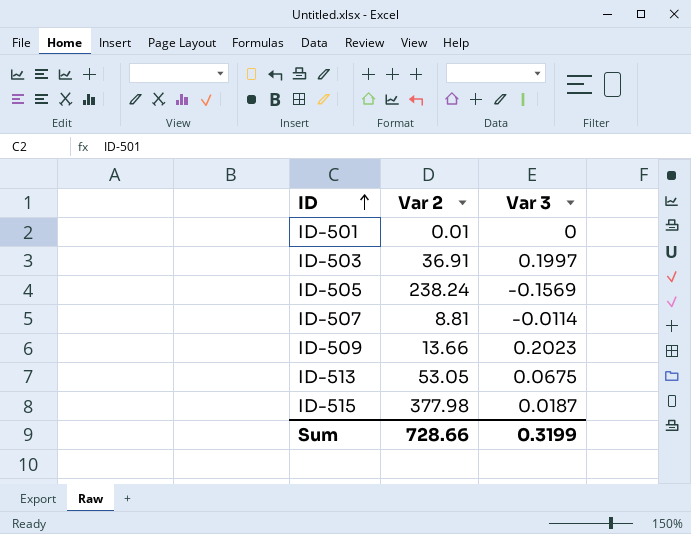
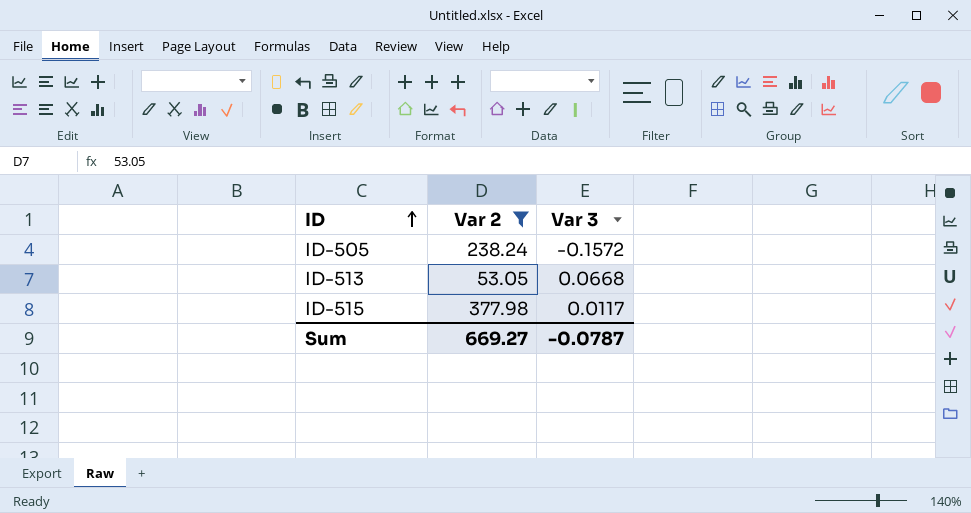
filter: none -> Var 2 >= 53.05
ID-505 | Var 3: -0.1569 -> -0.1572
ID-513 | Var 3: 0.0675 -> 0.0668
ID-515 | Var 3: 0.0187 -> 0.0117
Sum | Var 2: 728.66 -> 669.27
Sum | Var 3: 0.3199 -> -0.0787

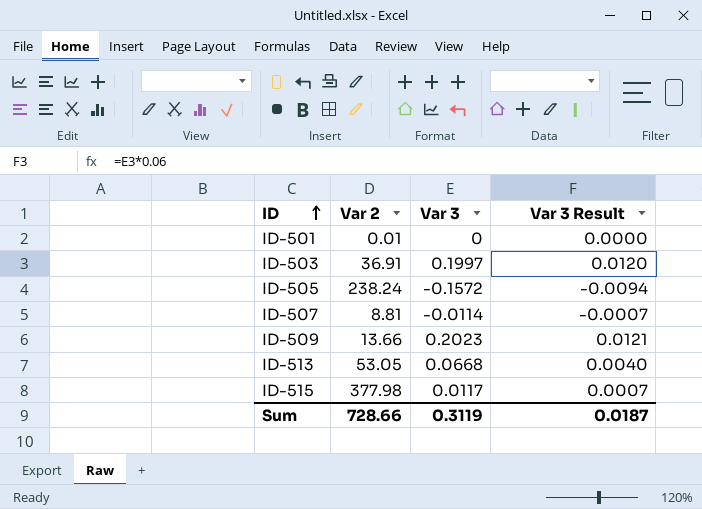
filter: Var 2 >= 53.05 -> none
column Var 3 Result | formula: none -> [Var 3] * 0.06
Sum | Var 2: 669.27 -> 728.66
Sum | Var 3: -0.0787 -> 0.3119

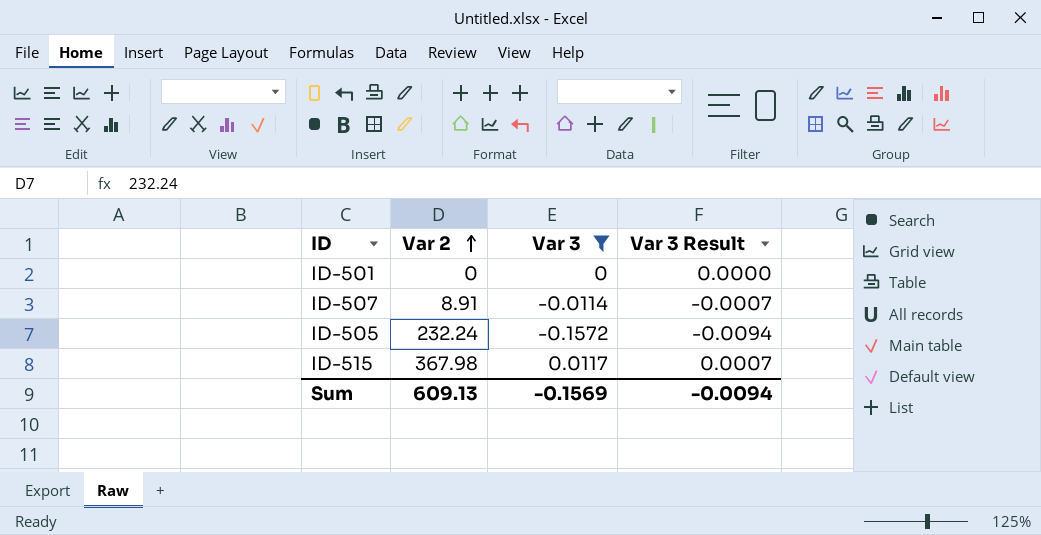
filter: none -> Var 3 <= 0.0117
row order: ID ascending -> Var 2 ascending
ID-501 | Var 2: 0.01 -> 0
ID-507 | Var 2: 8.81 -> 8.91
ID-505 | Var 2: 238.24 -> 232.24
ID-515 | Var 2: 377.98 -> 367.98
Sum | Var 2: 728.66 -> 609.13
Sum | Var 3: 0.3119 -> -0.1569
Sum | Var 3 Result: 0.0187 -> -0.0094

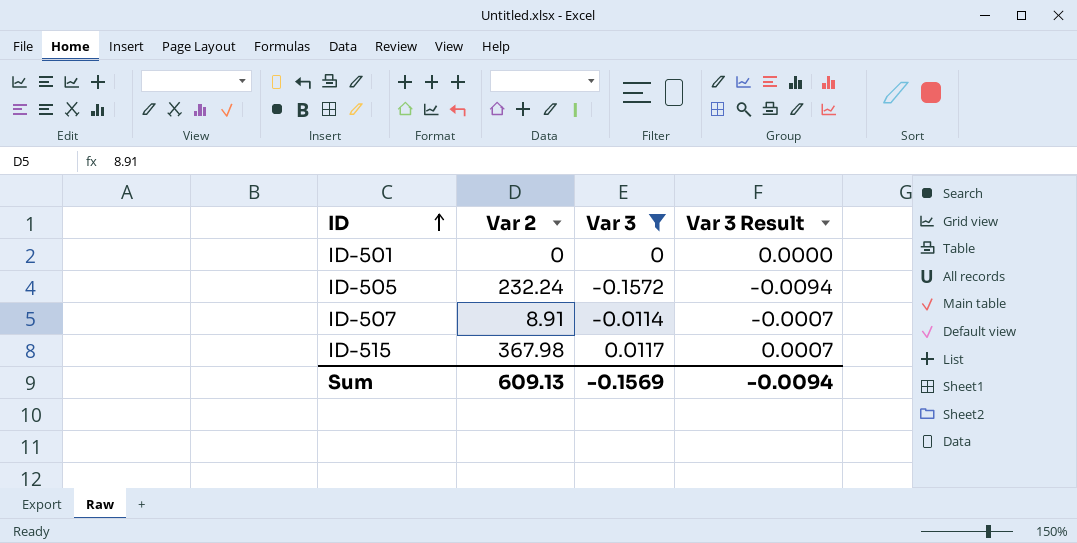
row order: Var 2 ascending -> ID ascending

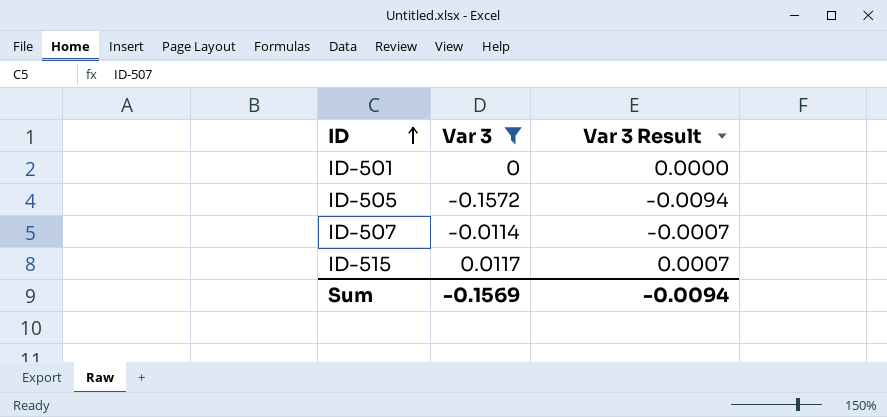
column Var 2 | position: 2 -> none

